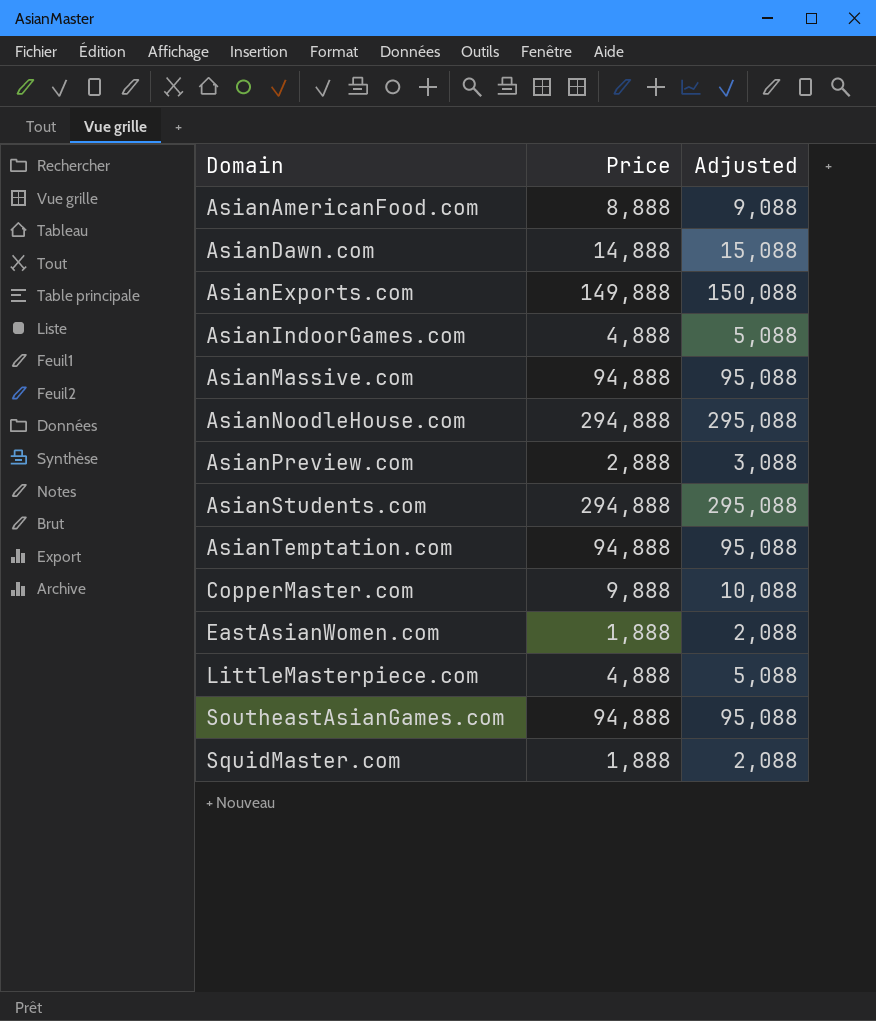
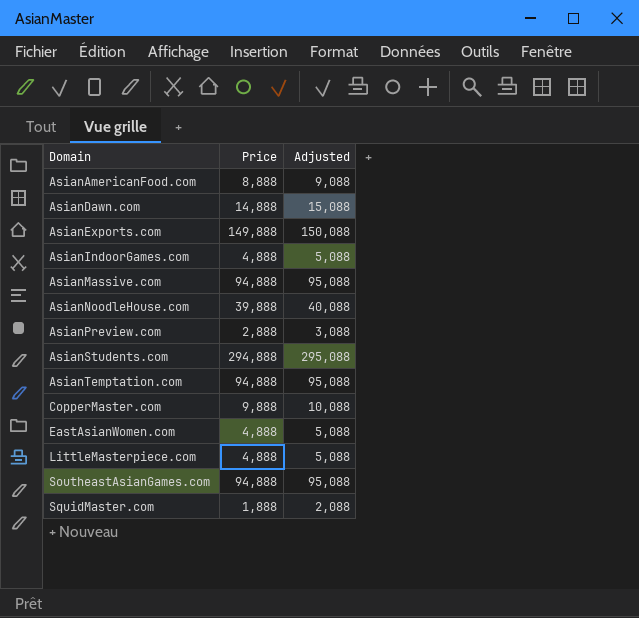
AsianNoodleHouse.com | Price: 294,888 -> 39,888
AsianNoodleHouse.com | Adjusted: 295,088 -> 40,088
EastAsianWomen.com | Price: 1,888 -> 4,888
EastAsianWomen.com | Adjusted: 2,088 -> 5,088

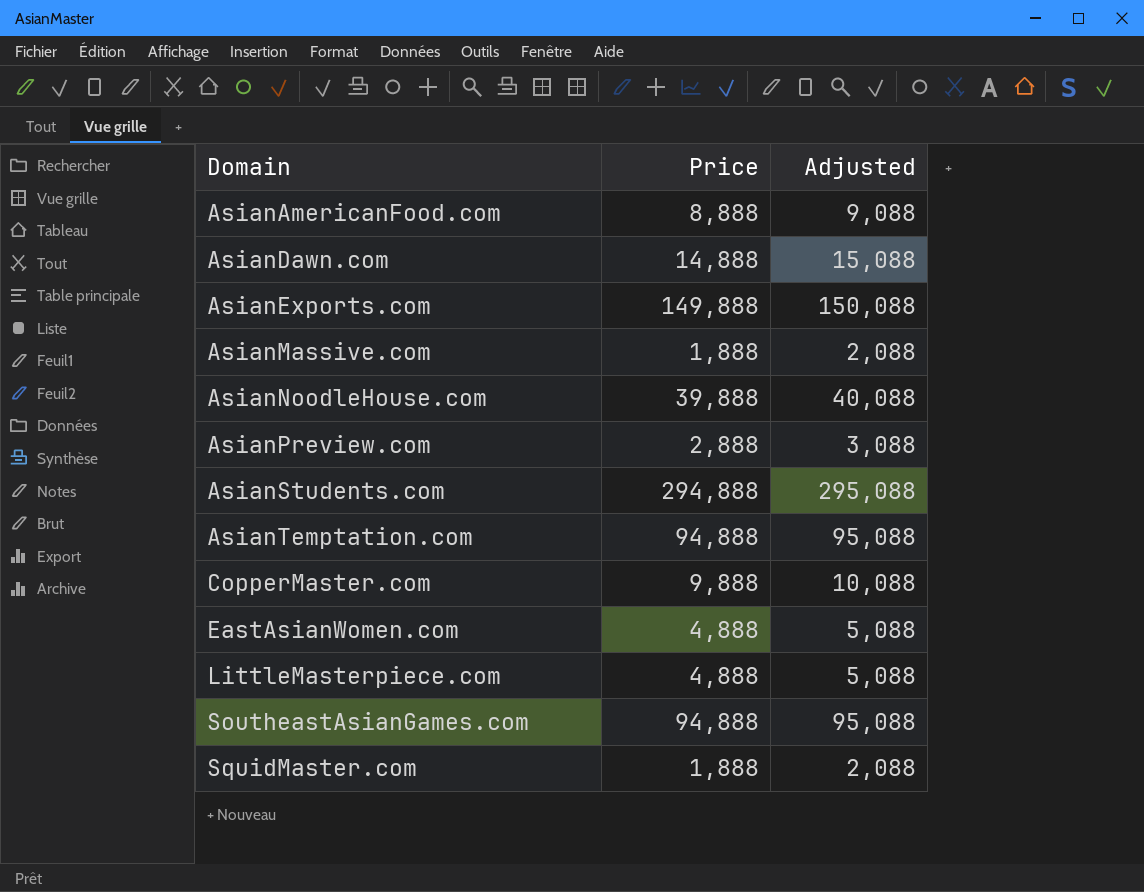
row AsianIndoorGames.com: 4,888 | 5,088 -> none
AsianMassive.com | Price: 94,888 -> 1,888
AsianMassive.com | Adjusted: 95,088 -> 2,088

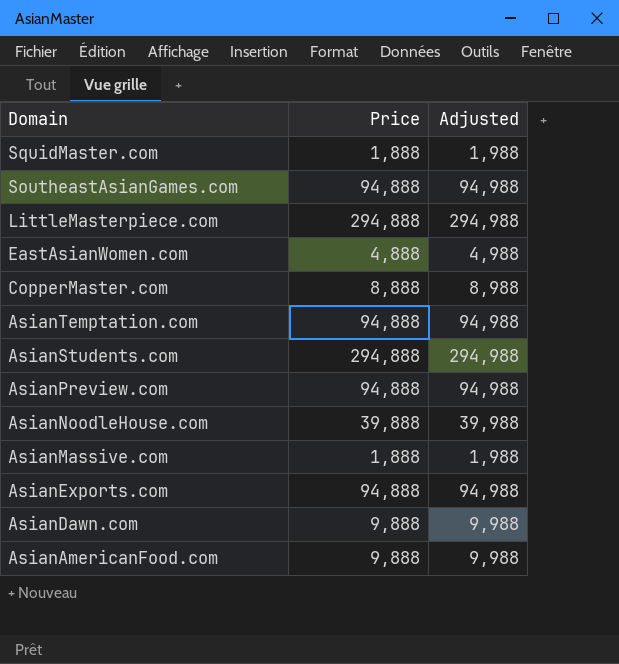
row order: Domain ascending -> Domain descending
column Adjusted | formula: [Price] + 200 -> [Price] + 100
LittleMasterpiece.com | Price: 4,888 -> 294,888
CopperMaster.com | Price: 9,888 -> 8,888
AsianPreview.com | Price: 2,888 -> 94,888
AsianExports.com | Price: 149,888 -> 94,888
AsianDawn.com | Price: 14,888 -> 9,888
AsianAmericanFood.com | Price: 8,888 -> 9,888

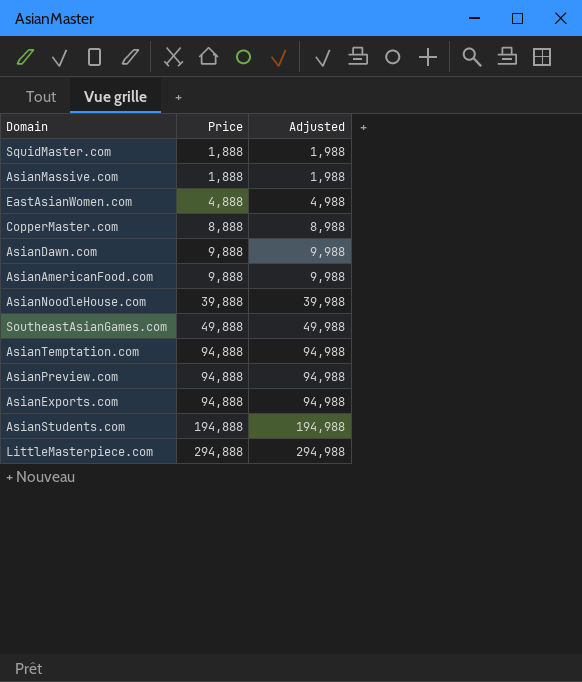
row order: Domain descending -> Price ascending
SoutheastAsianGames.com | Price: 94,888 -> 49,888
SoutheastAsianGames.com | Adjusted: 94,988 -> 49,988
AsianStudents.com | Price: 294,888 -> 194,888
AsianStudents.com | Adjusted: 294,988 -> 194,988

